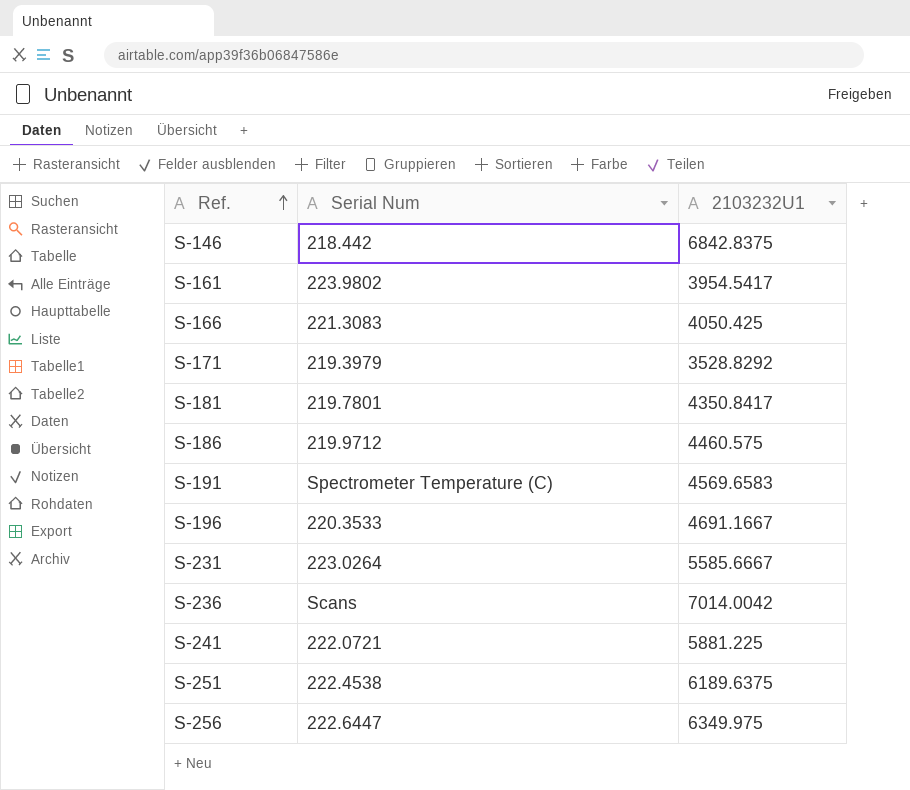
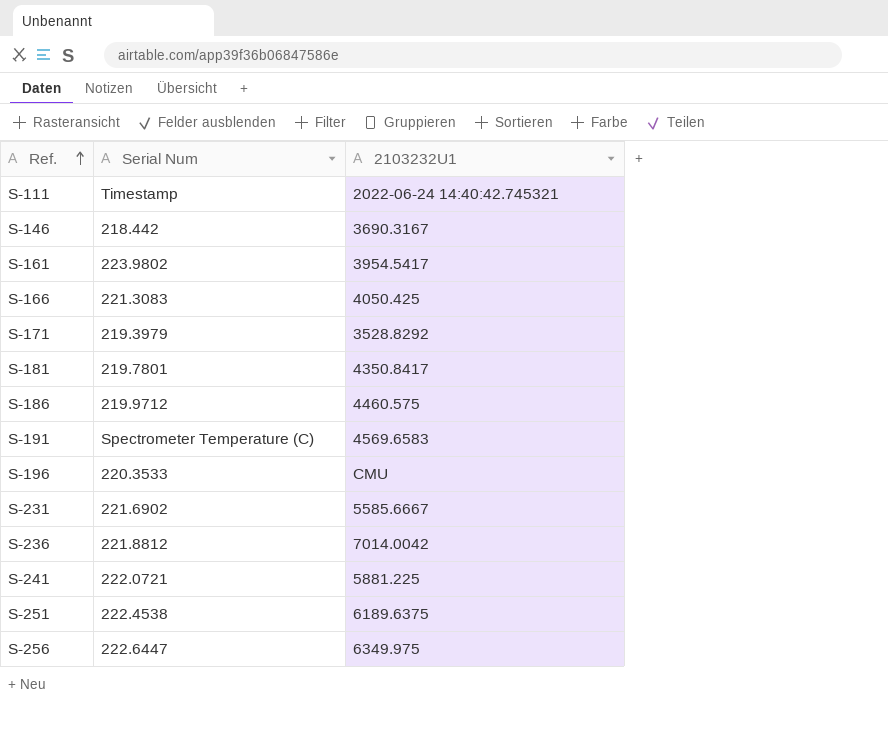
row S-111: none -> Timestamp | 2022-06-24 14:40:42.745321
S-146 | 2103232U1: 6842.8375 -> 3690.3167
S-196 | 2103232U1: 4691.1667 -> CMU
S-231 | Serial Num: 223.0264 -> 221.6902
S-236 | Serial Num: Scans -> 221.8812

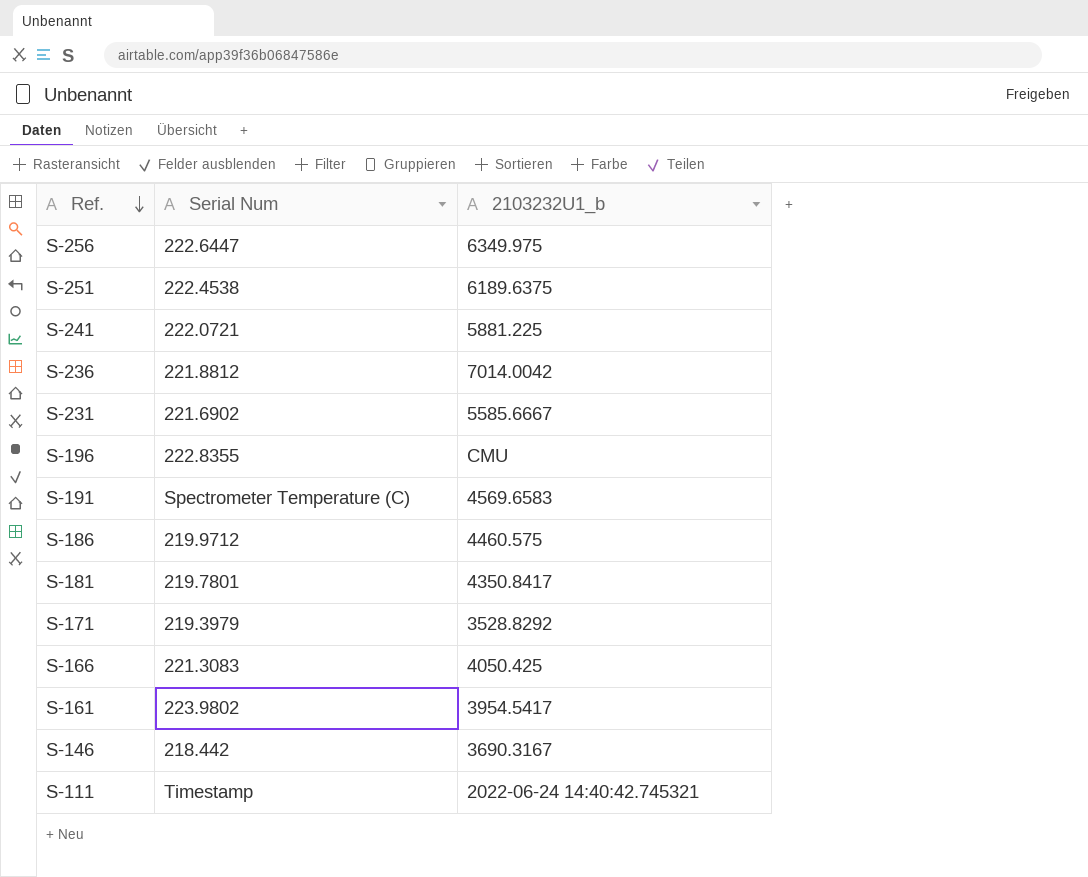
row order: Ref. ascending -> Ref. descending
column name: 2103232U1 -> 2103232U1_b
S-196 | Serial Num: 220.3533 -> 222.8355

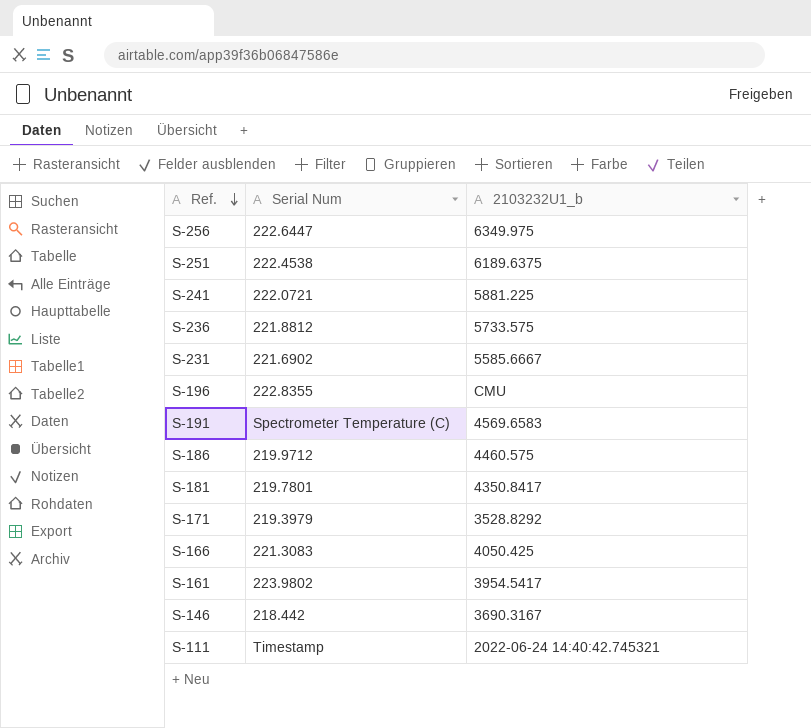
S-236 | 2103232U1_b: 7014.0042 -> 5733.575

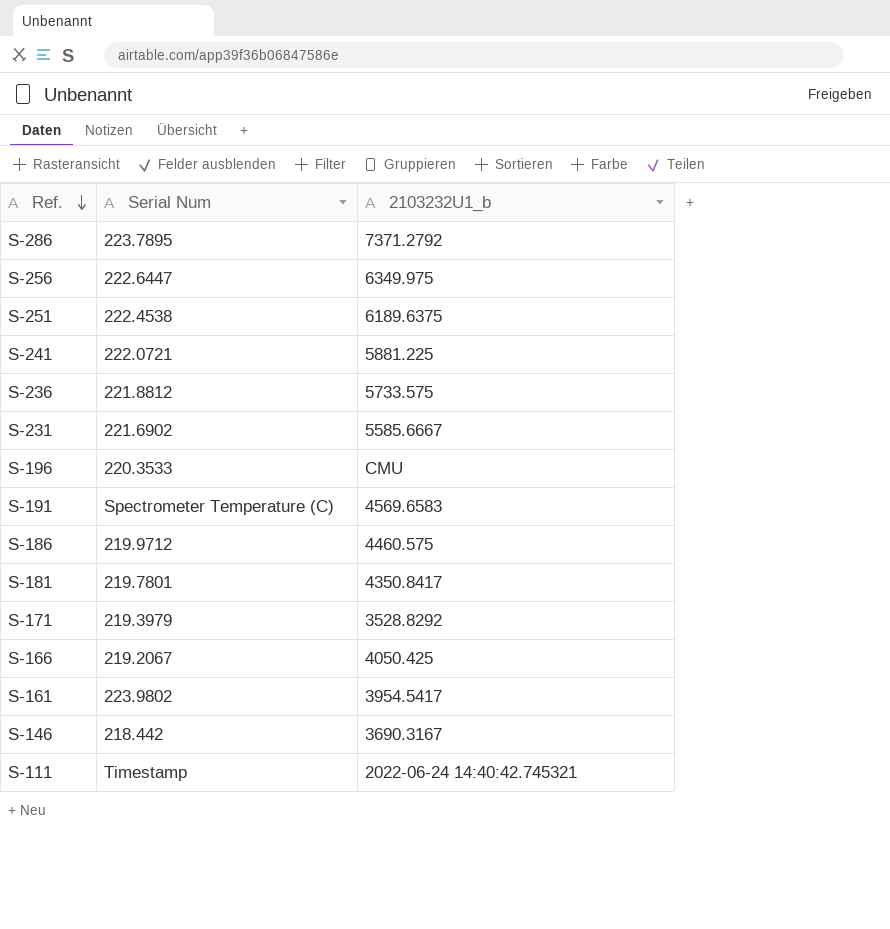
row S-286: none -> 223.7895 | 7371.2792
S-196 | Serial Num: 222.8355 -> 220.3533
S-166 | Serial Num: 221.3083 -> 219.2067

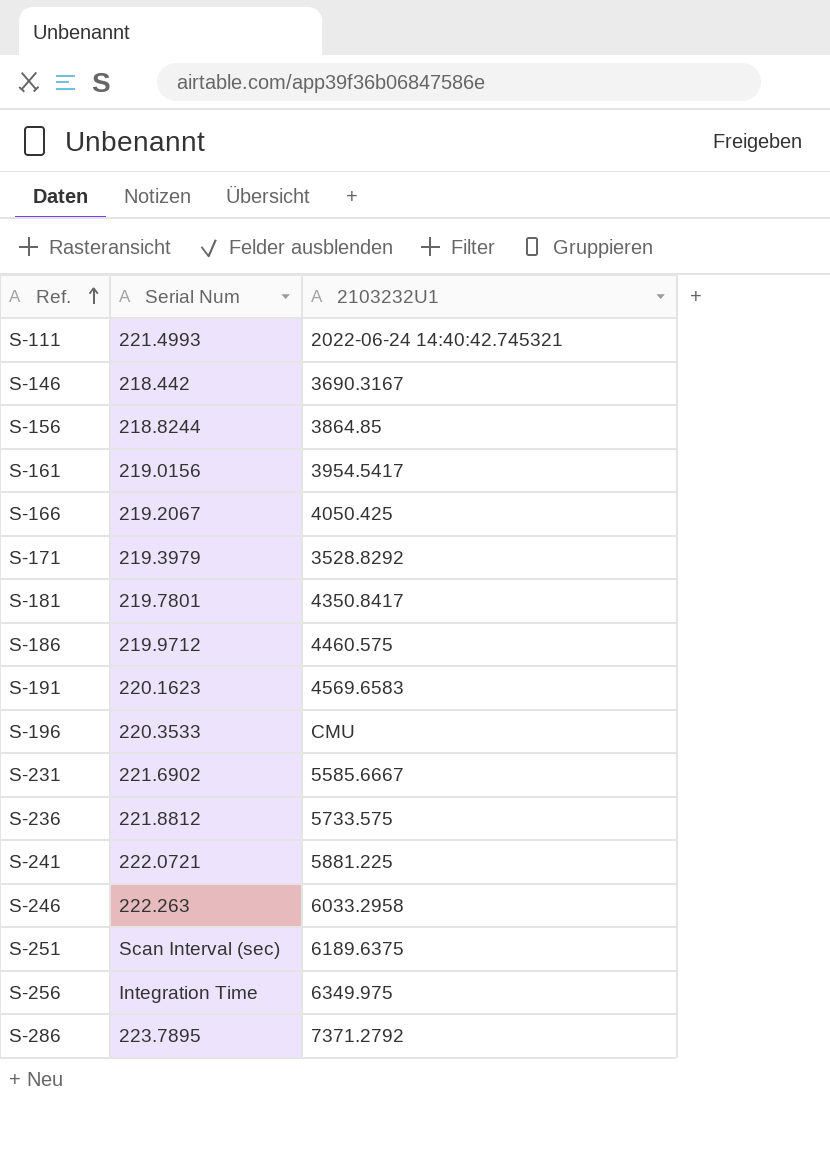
row order: Ref. descending -> Ref. ascending
column name: 2103232U1_b -> 2103232U1
S-111 | Serial Num: Timestamp -> 221.4993
row S-156: none -> 218.8244 | 3864.85
S-161 | Serial Num: 223.9802 -> 219.0156
S-191 | Serial Num: Spectrometer Temperature (C) -> 220.1623
row S-246: none -> 222.263 | 6033.2958
S-251 | Serial Num: 222.4538 -> Scan Interval (sec)
S-256 | Serial Num: 222.6447 -> Integration Time

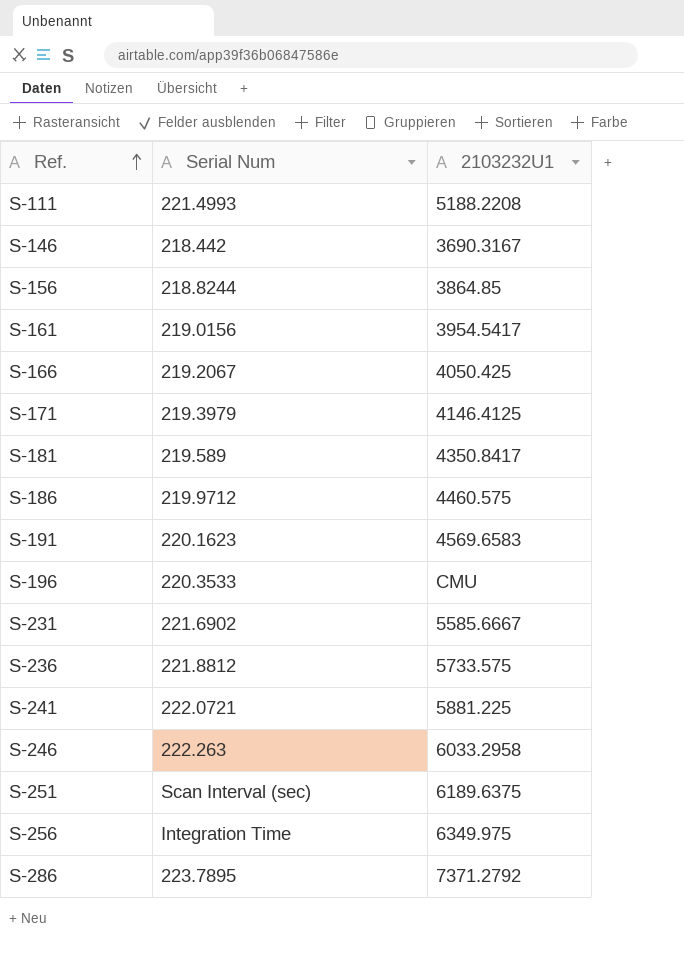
S-111 | 2103232U1: 2022-06-24 14:40:42.745321 -> 5188.2208
S-171 | 2103232U1: 3528.8292 -> 4146.4125
S-181 | Serial Num: 219.7801 -> 219.589

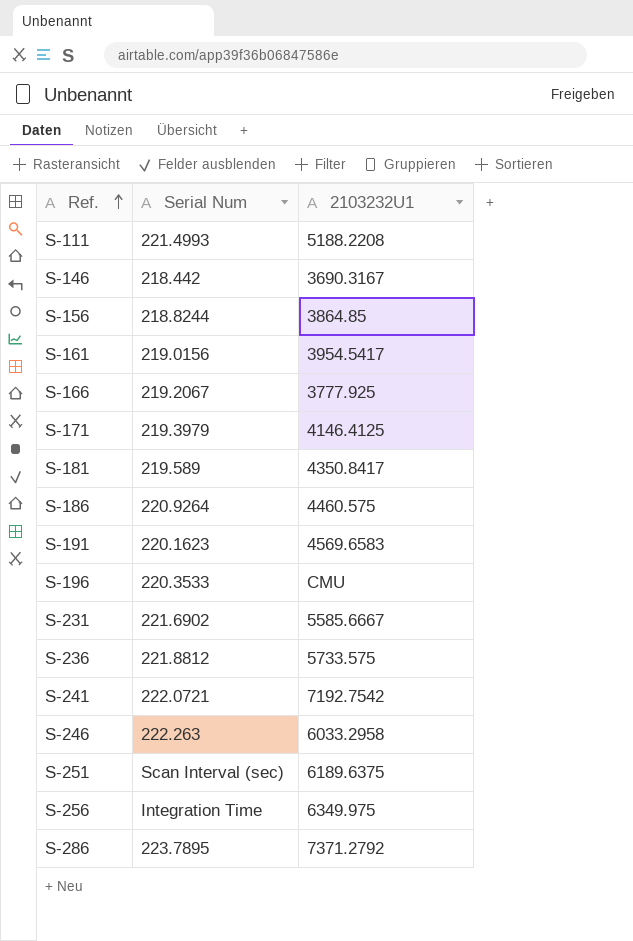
S-166 | 2103232U1: 4050.425 -> 3777.925
S-186 | Serial Num: 219.9712 -> 220.9264
S-241 | 2103232U1: 5881.225 -> 7192.7542

